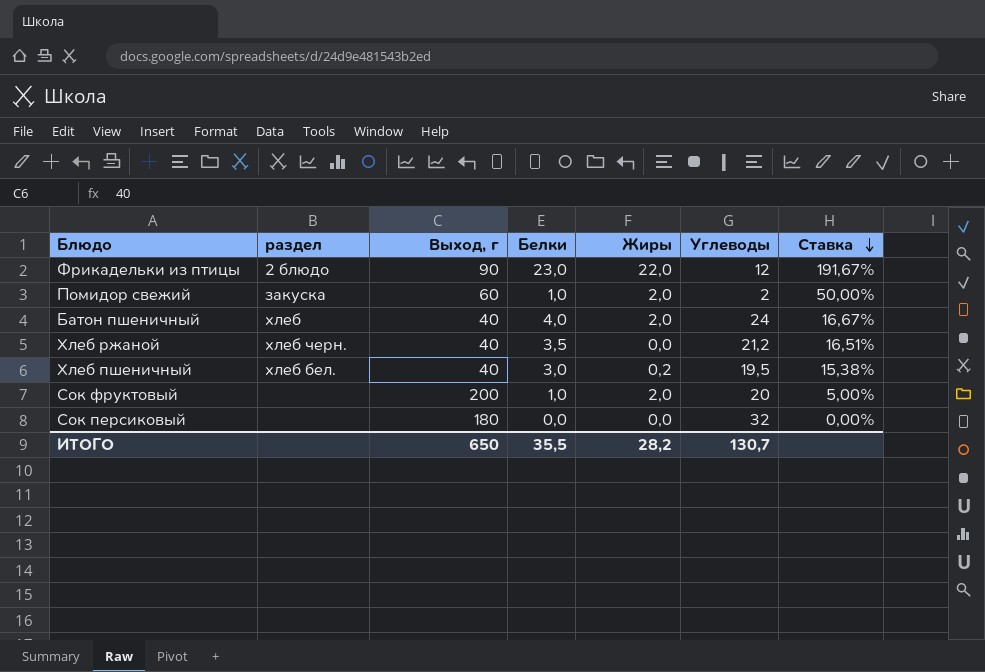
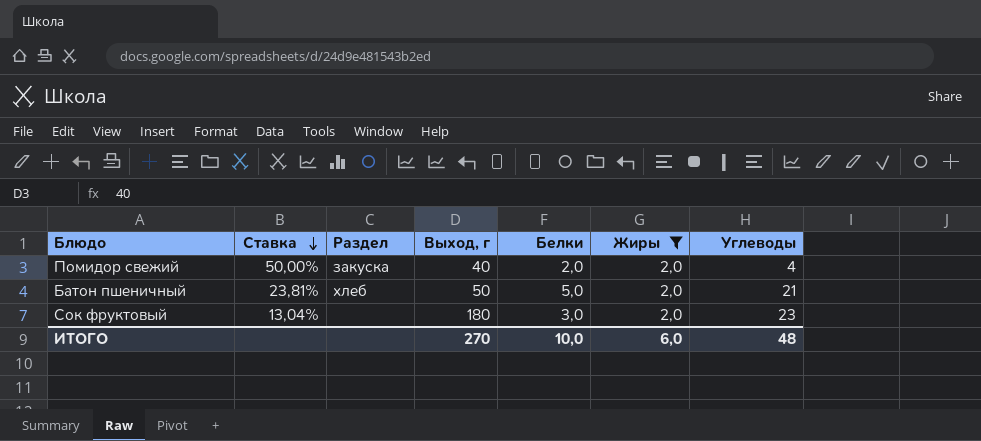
filter: none -> Жиры = 2,0
column Ставка | position: 7 -> 2
column name: раздел -> Раздел
Помидор свежий | Выход, г: 60 -> 40
Помидор свежий | Белки: 1,0 -> 2,0
Помидор свежий | Углеводы: 2 -> 4
Батон пшеничный | Ставка: 16,67% -> 23,81%
Батон пшеничный | Выход, г: 40 -> 50
Батон пшеничный | Белки: 4,0 -> 5,0
Батон пшеничный | Углеводы: 24 -> 21
Сок фруктовый | Ставка: 5,00% -> 13,04%
Сок фруктовый | Выход, г: 200 -> 180
Сок фруктовый | Белки: 1,0 -> 3,0
Сок фруктовый | Углеводы: 20 -> 23
ИТОГО | Выход, г: 650 -> 270
ИТОГО | Белки: 35,5 -> 10,0
ИТОГО | Жиры: 28,2 -> 6,0
ИТОГО | Углеводы: 130,7 -> 48

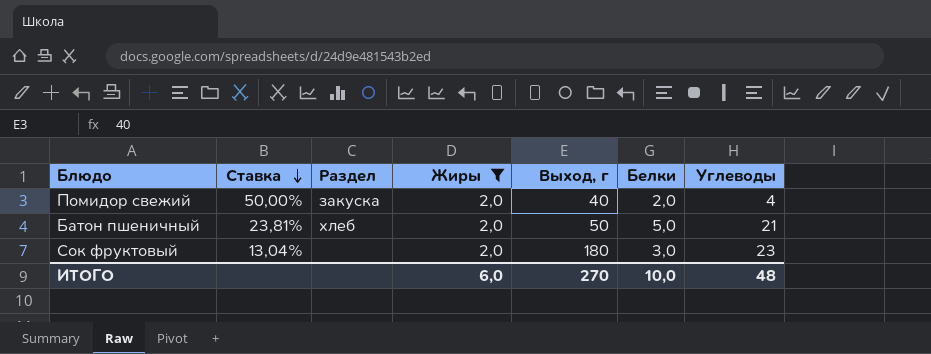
column Жиры | position: 6 -> 4

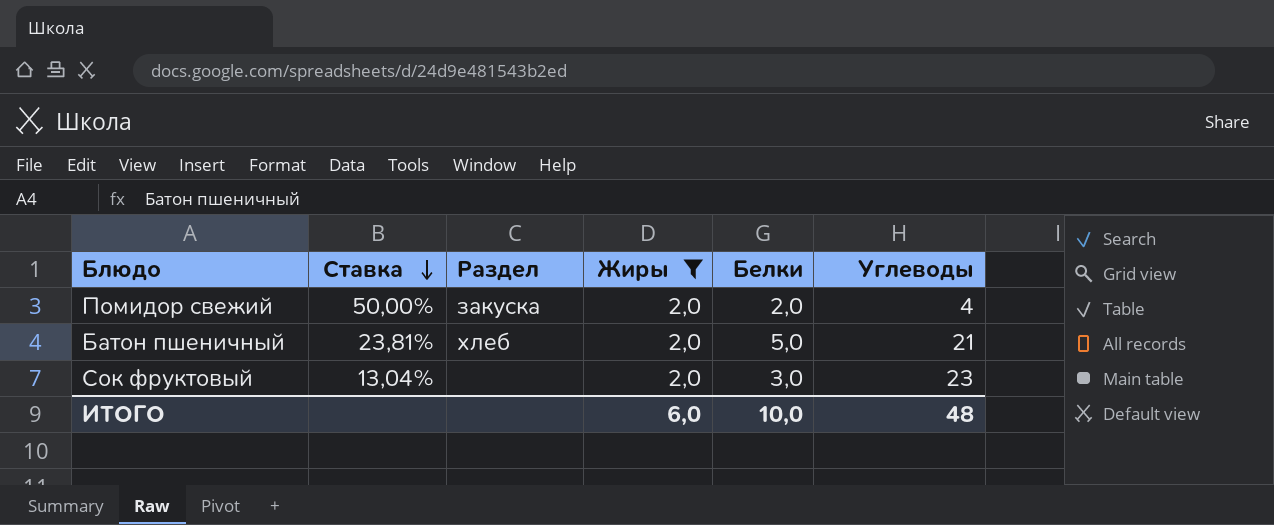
column Выход, г | position: 5 -> none

